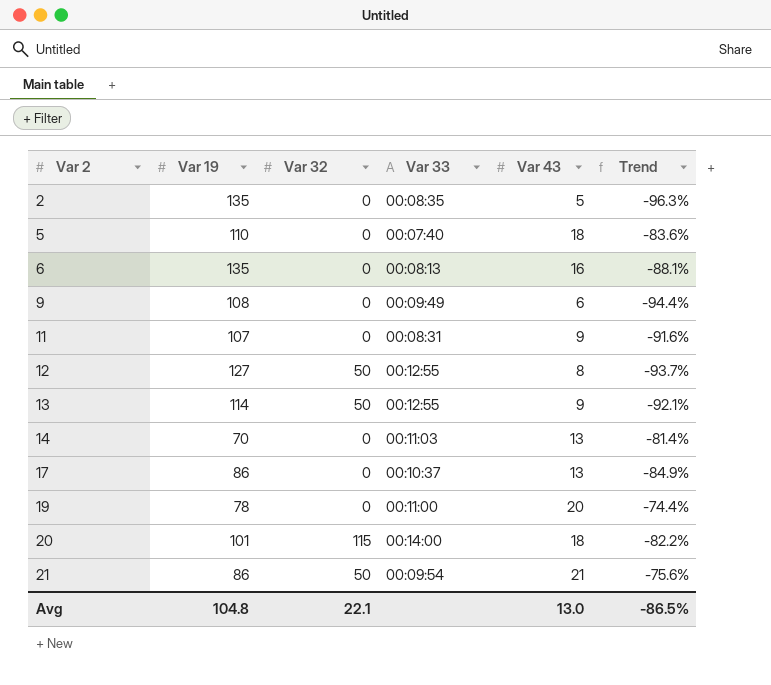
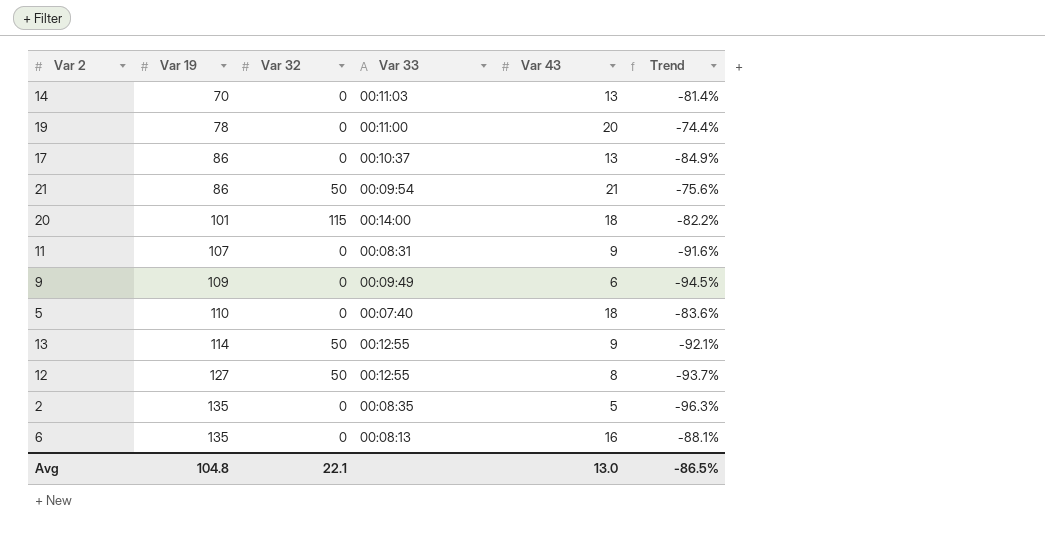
row order: Var 2 ascending -> Var 19 ascending
9 | Var 19: 108 -> 109
9 | Trend: -94.4% -> -94.5%

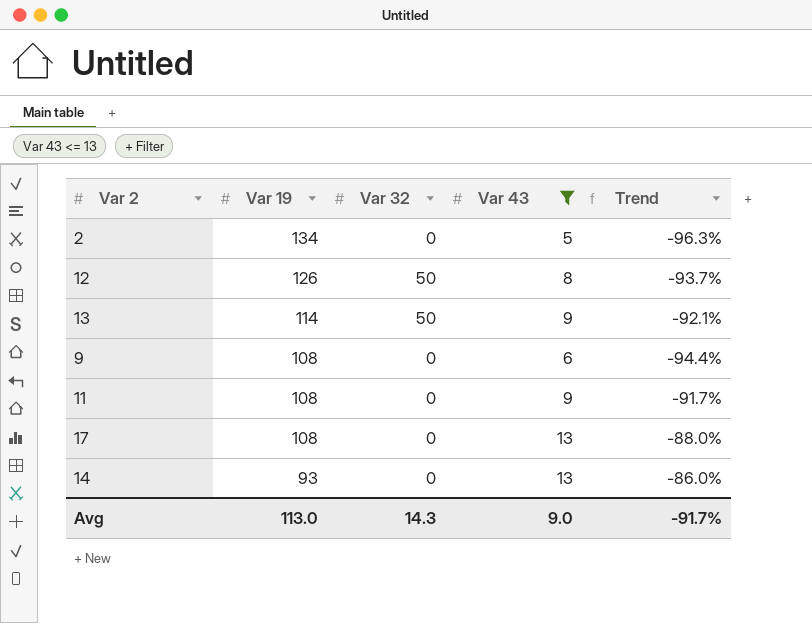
filter: none -> Var 43 <= 13
row order: Var 19 ascending -> Var 19 descending
column Var 33 | position: 4 -> none
2 | Var 19: 135 -> 134
12 | Var 19: 127 -> 126
9 | Var 19: 109 -> 108
9 | Trend: -94.5% -> -94.4%
11 | Var 19: 107 -> 108
11 | Trend: -91.6% -> -91.7%
17 | Var 19: 86 -> 108
17 | Trend: -84.9% -> -88.0%
14 | Var 19: 70 -> 93
14 | Trend: -81.4% -> -86.0%
Avg | Var 19: 104.8 -> 113.0
Avg | Var 32: 22.1 -> 14.3
Avg | Var 43: 13.0 -> 9.0
Avg | Trend: -86.5% -> -91.7%

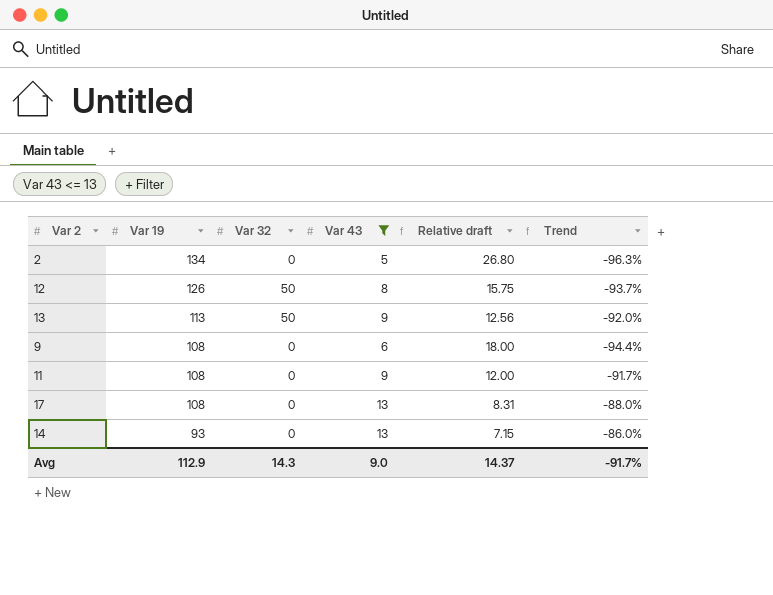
column Relative draft | formula: none -> [Var 19] / [Var 43]
13 | Var 19: 114 -> 113
13 | Trend: -92.1% -> -92.0%
Avg | Var 19: 113.0 -> 112.9

